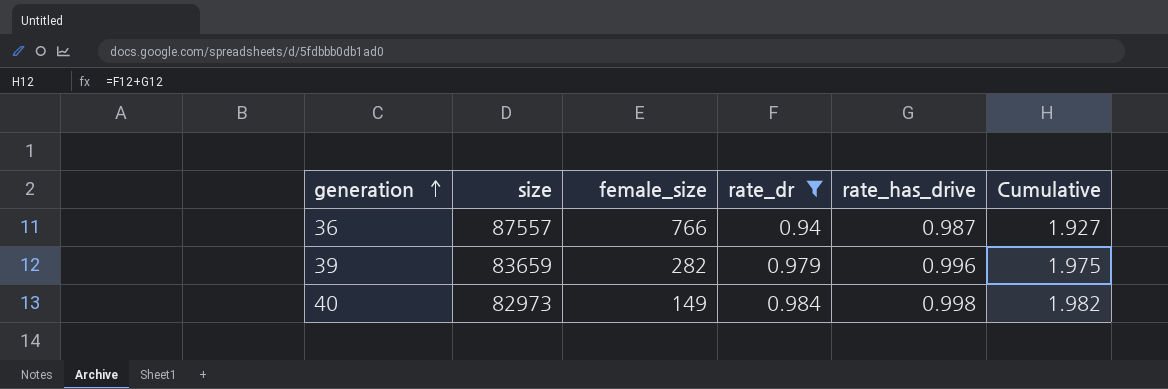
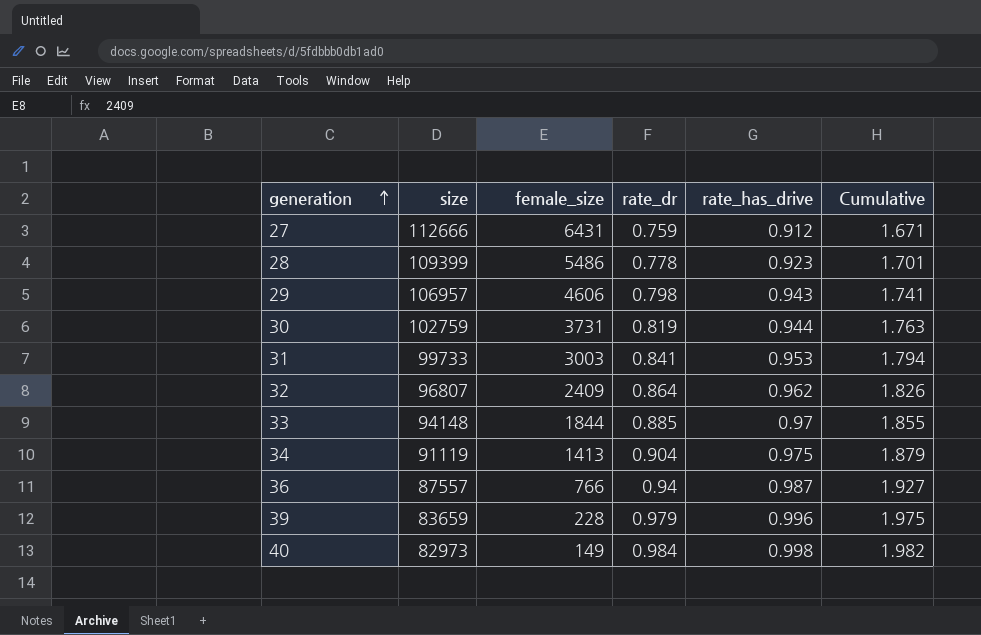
filter: rate_dr >= 0.94 -> none
39 | female_size: 282 -> 228

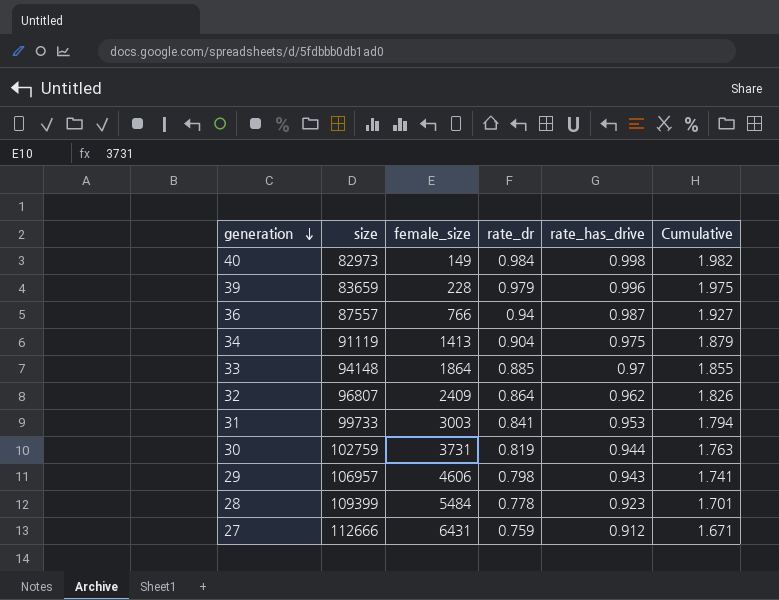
row order: generation ascending -> generation descending
33 | female_size: 1844 -> 1864
28 | female_size: 5486 -> 5484

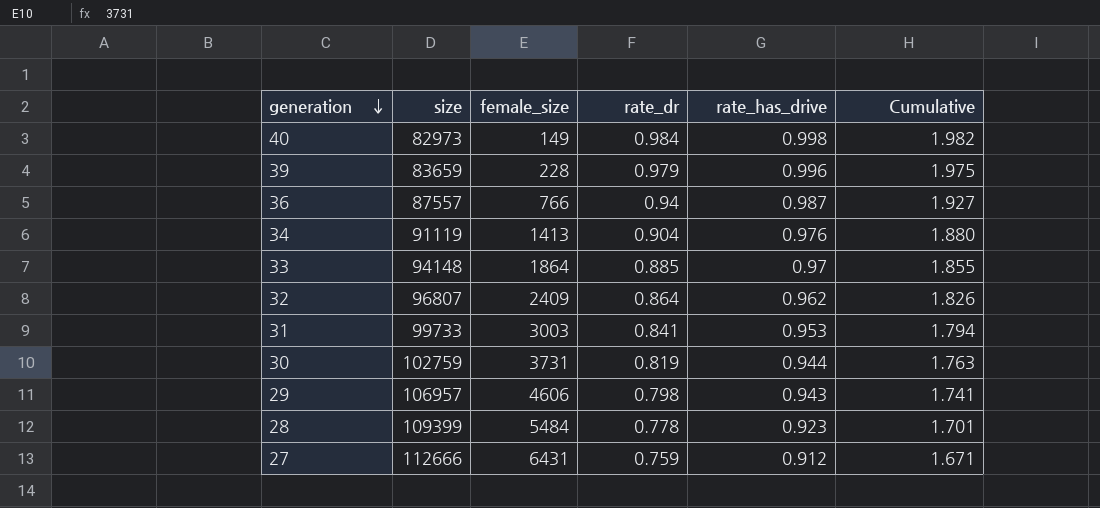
34 | rate_has_drive: 0.975 -> 0.976
34 | Cumulative: 1.879 -> 1.880

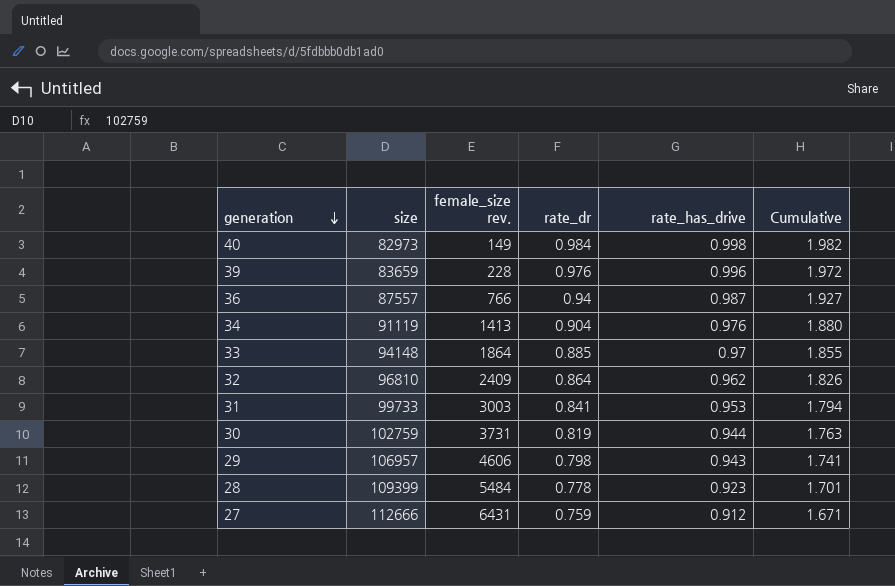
column name: female_size -> female_size rev.
39 | rate_dr: 0.979 -> 0.976
39 | Cumulative: 1.975 -> 1.972
32 | size: 96807 -> 96810

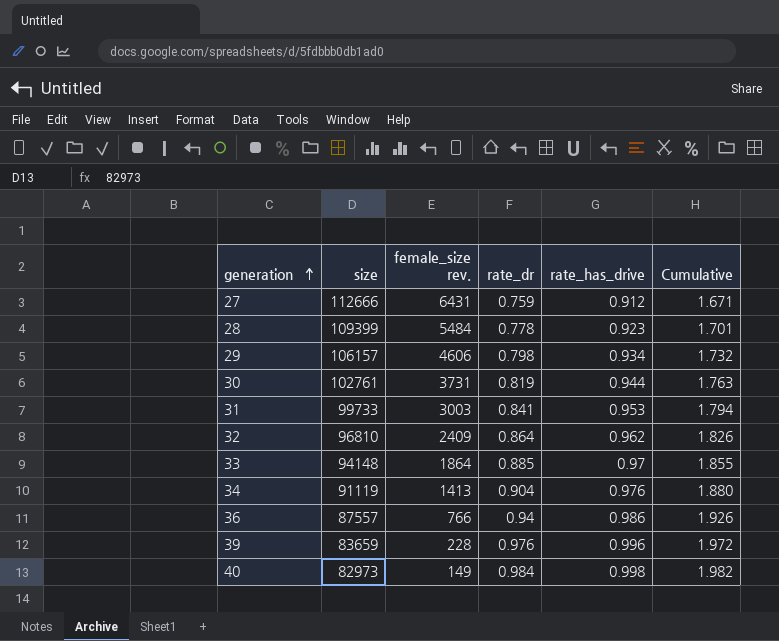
row order: generation descending -> generation ascending
29 | size: 106957 -> 106157
29 | rate_has_drive: 0.943 -> 0.934
29 | Cumulative: 1.741 -> 1.732
30 | size: 102759 -> 102761
36 | rate_has_drive: 0.987 -> 0.986
36 | Cumulative: 1.927 -> 1.926

